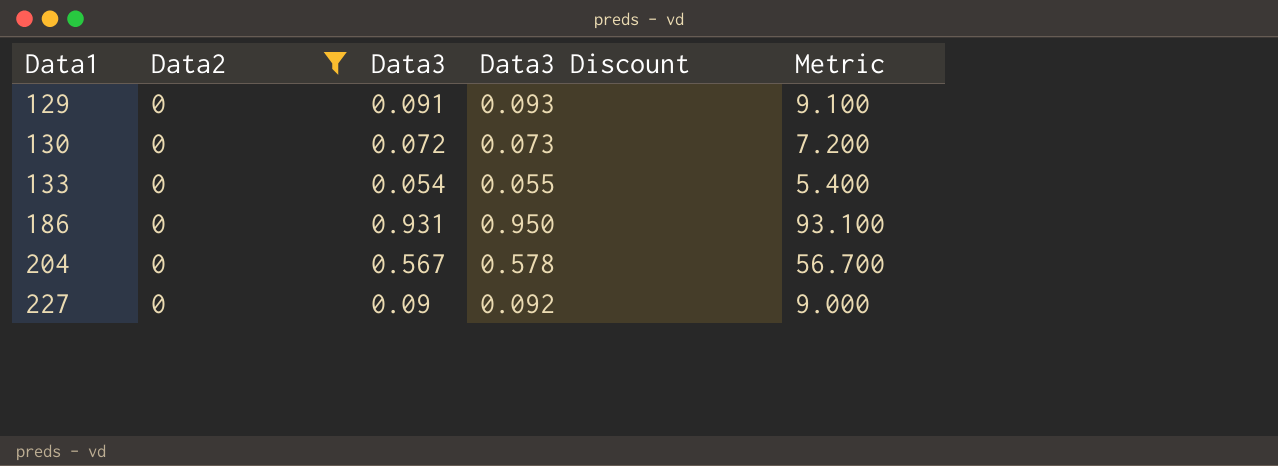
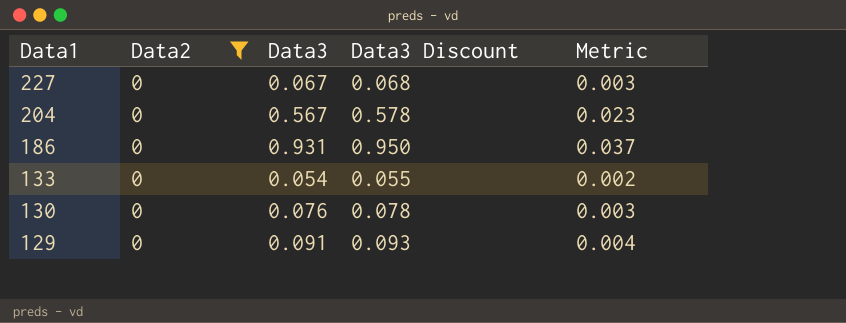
row order: Data1 ascending -> Data1 descending
column Metric | formula: [Data3] * 100 -> [Data3] * 0.04
227 | Data3: 0.09 -> 0.067
227 | Data3 Discount: 0.092 -> 0.068
130 | Data3: 0.072 -> 0.076
130 | Data3 Discount: 0.073 -> 0.078

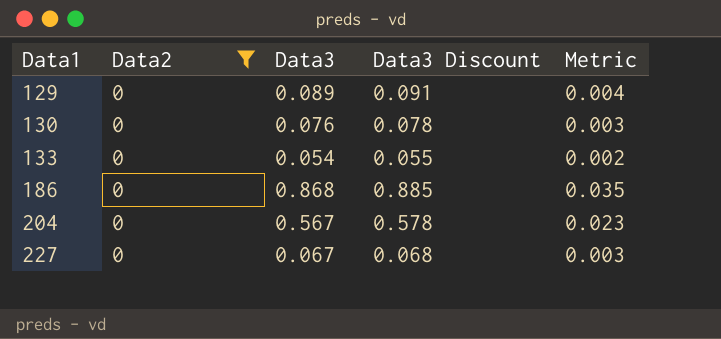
row order: Data1 descending -> Data1 ascending
129 | Data3: 0.091 -> 0.089
129 | Data3 Discount: 0.093 -> 0.091
186 | Data3: 0.931 -> 0.868
186 | Data3 Discount: 0.950 -> 0.885
186 | Metric: 0.037 -> 0.035

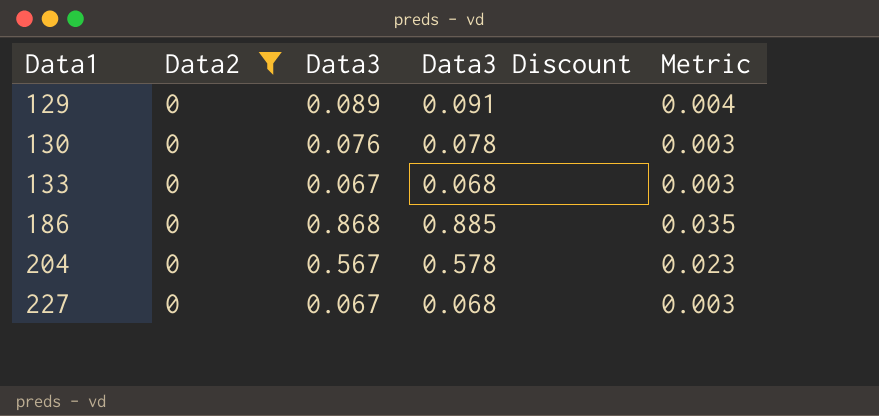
133 | Data3: 0.054 -> 0.067
133 | Data3 Discount: 0.055 -> 0.068
133 | Metric: 0.002 -> 0.003

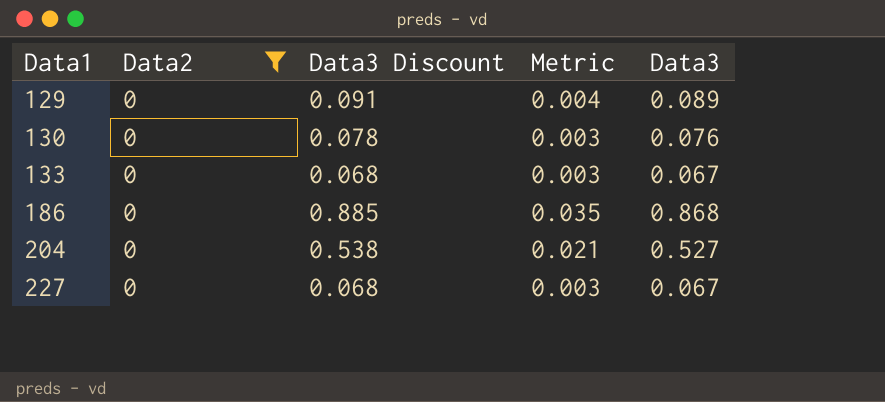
column Data3 | position: 3 -> 5
204 | Data3 Discount: 0.578 -> 0.538
204 | Metric: 0.023 -> 0.021
204 | Data3: 0.567 -> 0.527

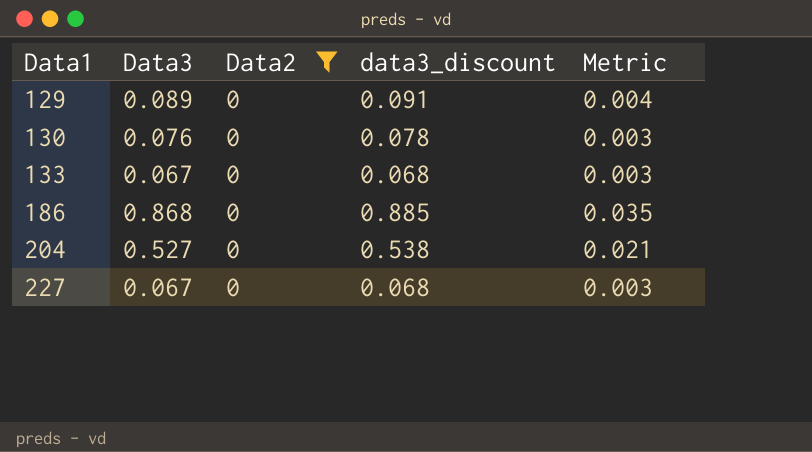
column Data3 | position: 5 -> 2
column name: Data3 Discount -> data3_discount

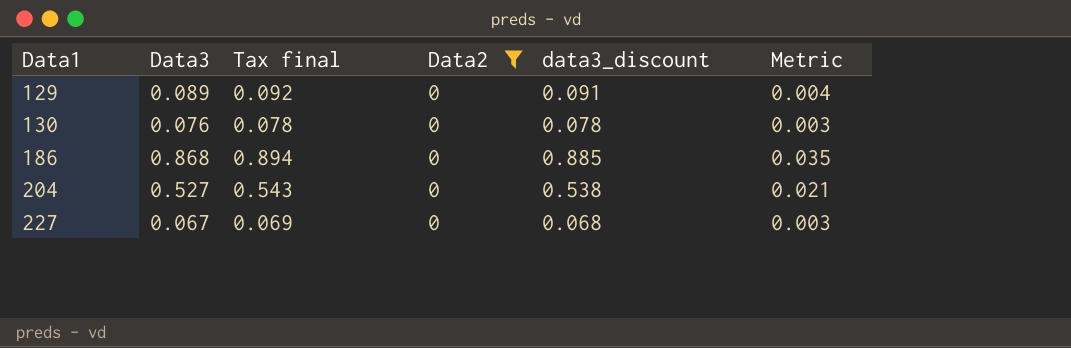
column Tax final | formula: none -> [Data3] * 1.03
row 133: 0.067 | 0 | 0.068 | 0.003 -> none

